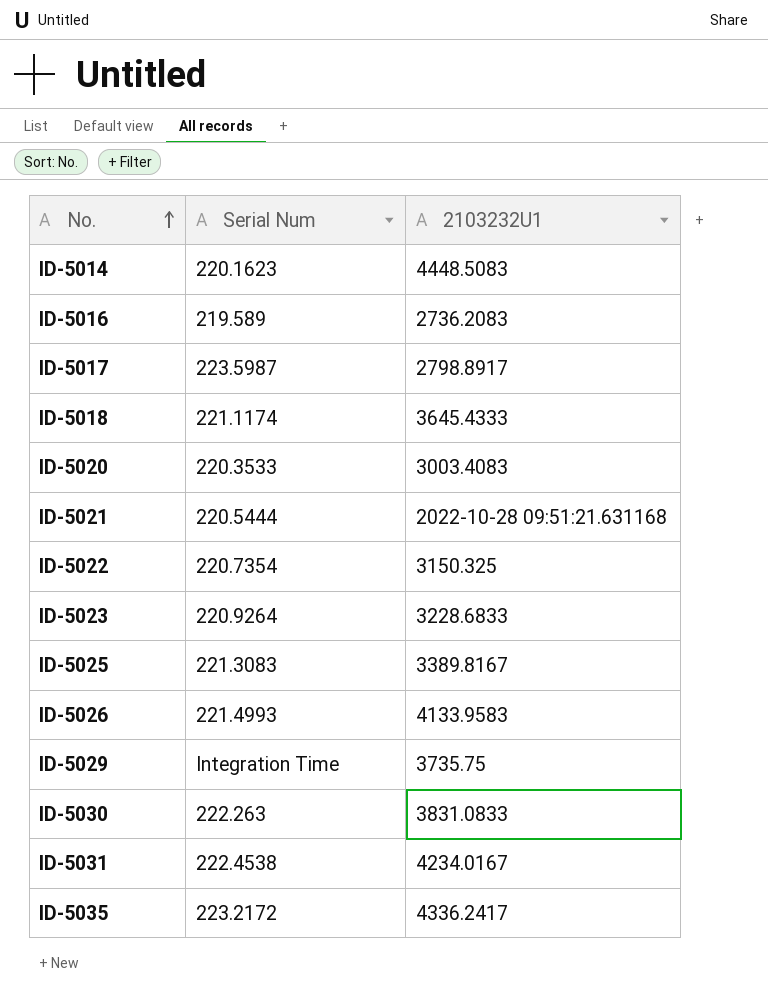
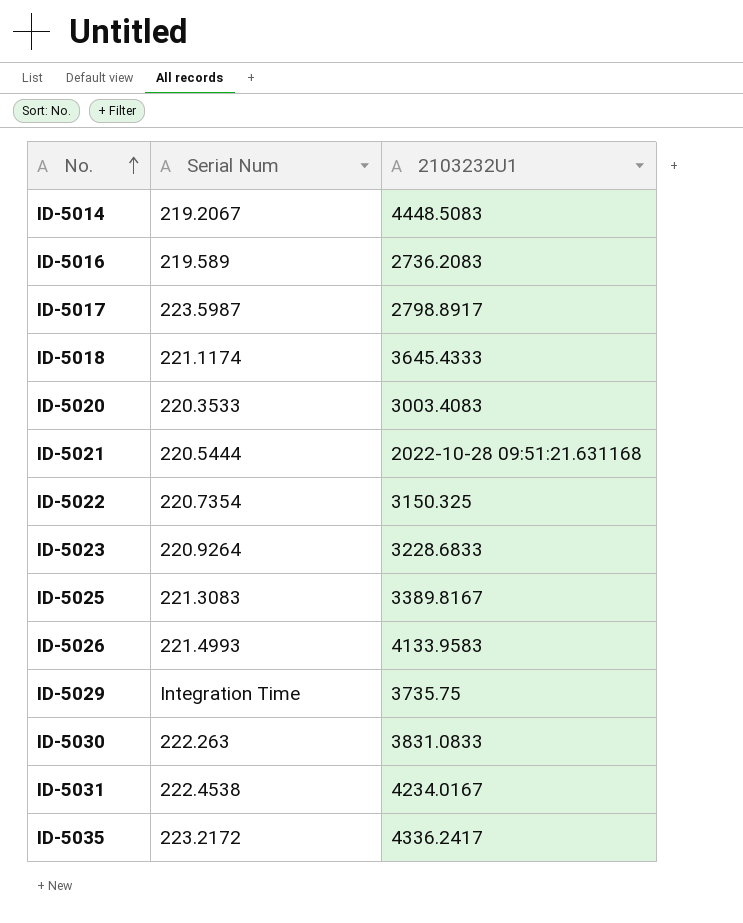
ID-5014 | Serial Num: 220.1623 -> 219.2067

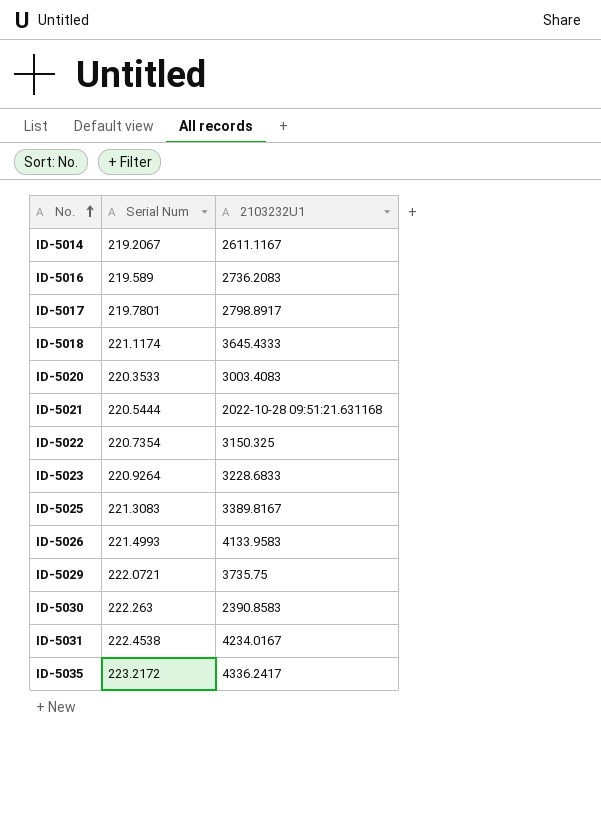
ID-5014 | 2103232U1: 4448.5083 -> 2611.1167
ID-5017 | Serial Num: 223.5987 -> 219.7801
ID-5029 | Serial Num: Integration Time -> 222.0721
ID-5030 | 2103232U1: 3831.0833 -> 2390.8583

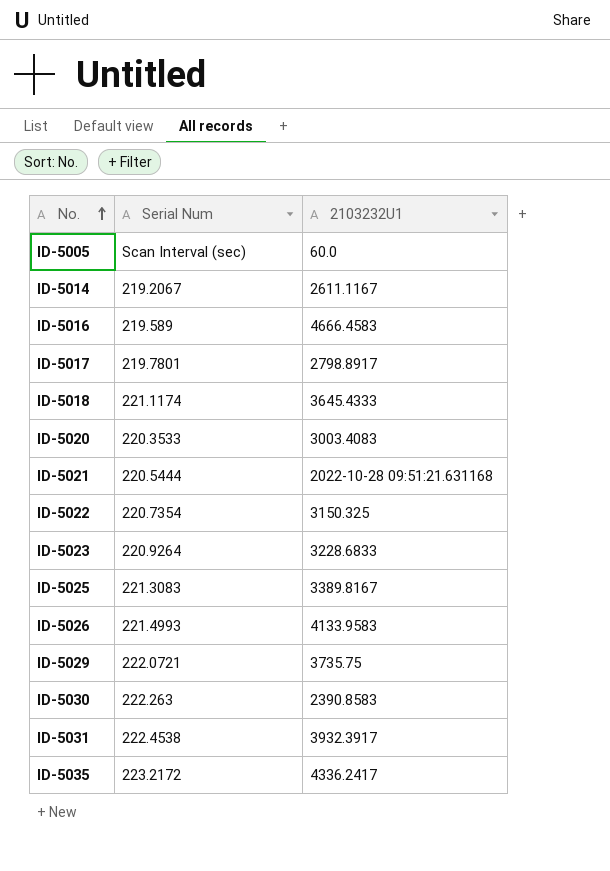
row ID-5005: none -> Scan Interval (sec) | 60.0
ID-5016 | 2103232U1: 2736.2083 -> 4666.4583
ID-5031 | 2103232U1: 4234.0167 -> 3932.3917

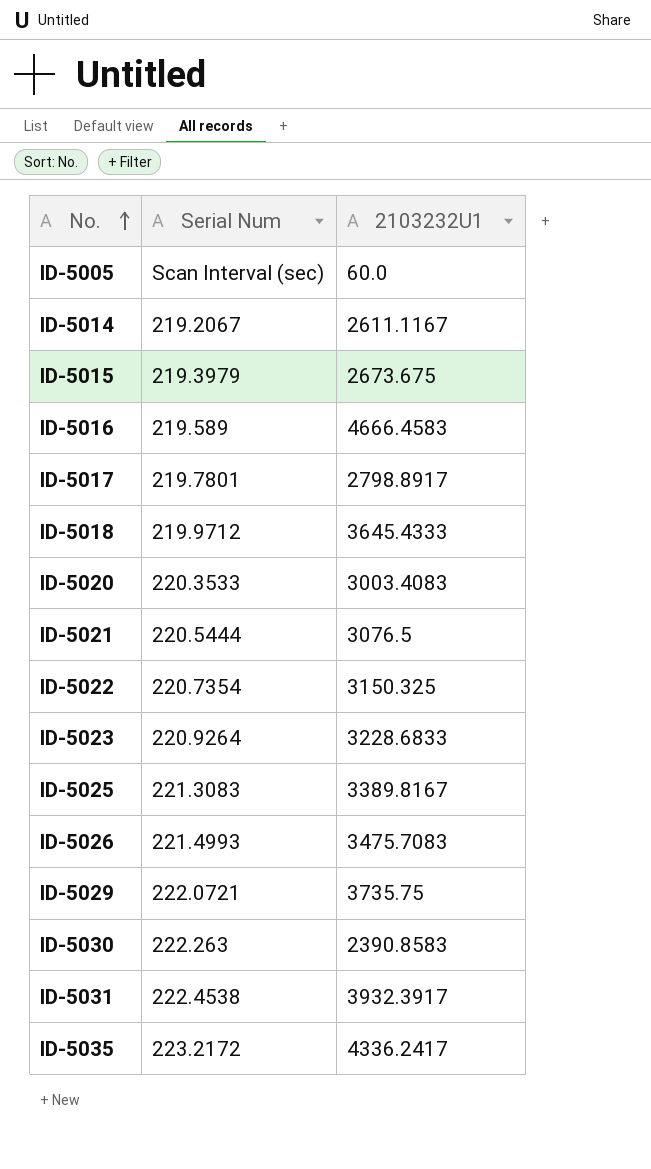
row ID-5015: none -> 219.3979 | 2673.675
ID-5018 | Serial Num: 221.1174 -> 219.9712
ID-5021 | 2103232U1: 2022-10-28 09:51:21.631168 -> 3076.5
ID-5026 | 2103232U1: 4133.9583 -> 3475.7083

